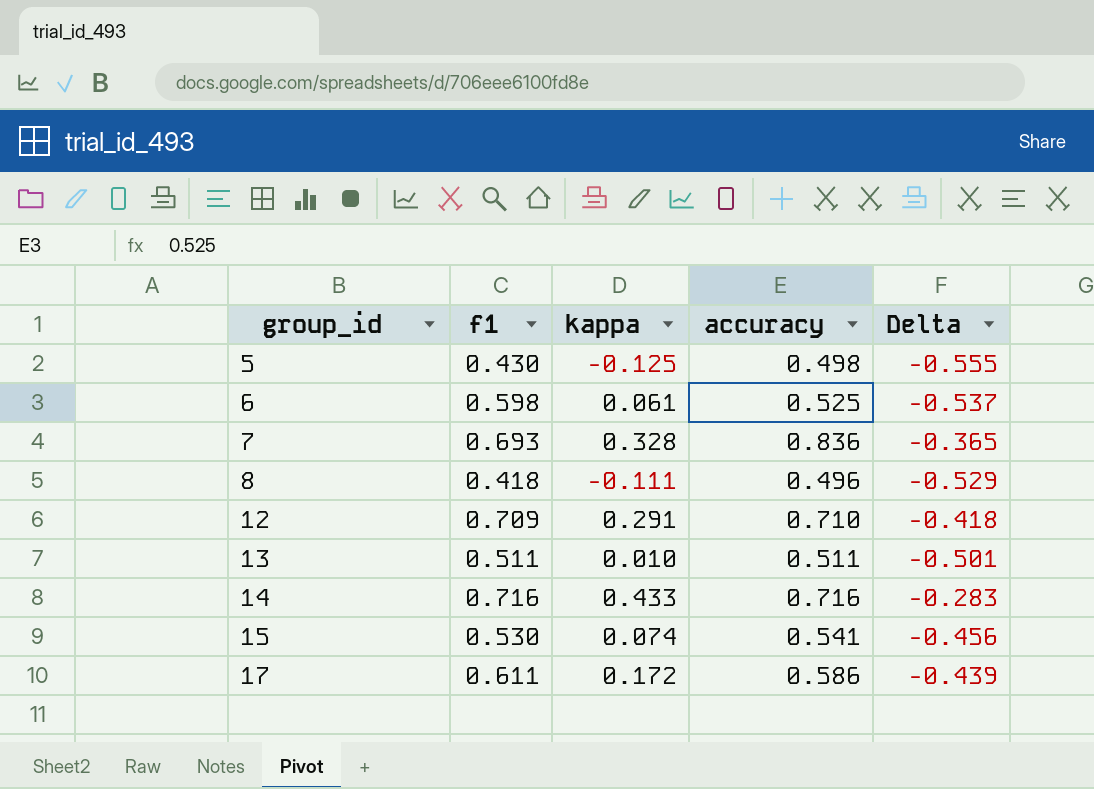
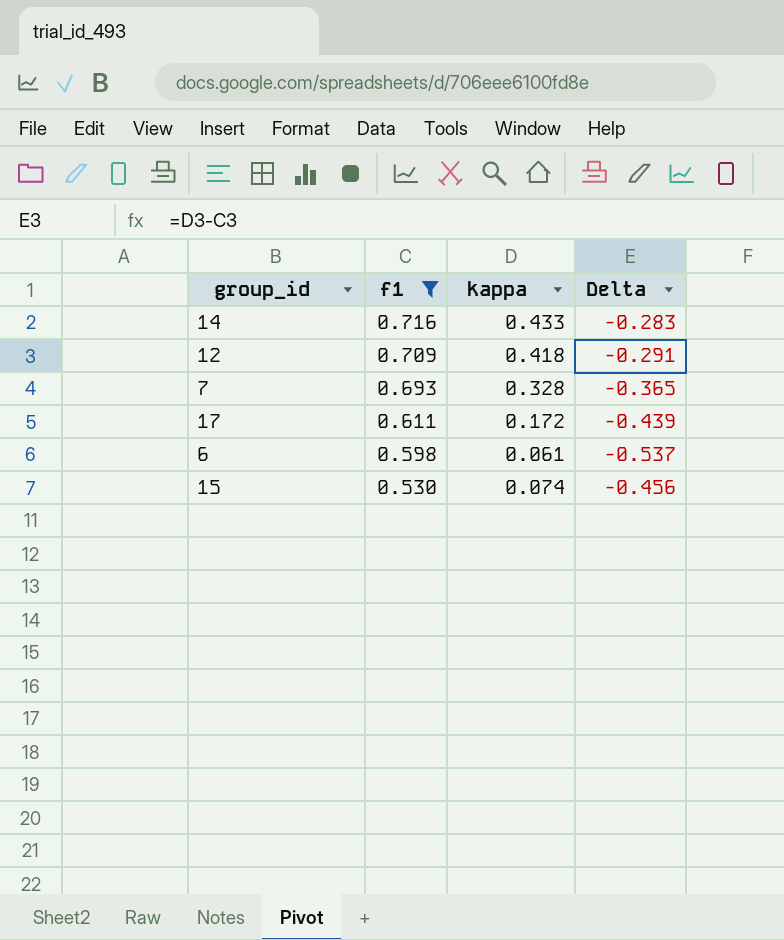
filter: none -> f1 >= 0.530
row order: group_id ascending -> f1 descending
column accuracy | position: 4 -> none
12 | kappa: 0.291 -> 0.418
12 | Delta: -0.418 -> -0.291

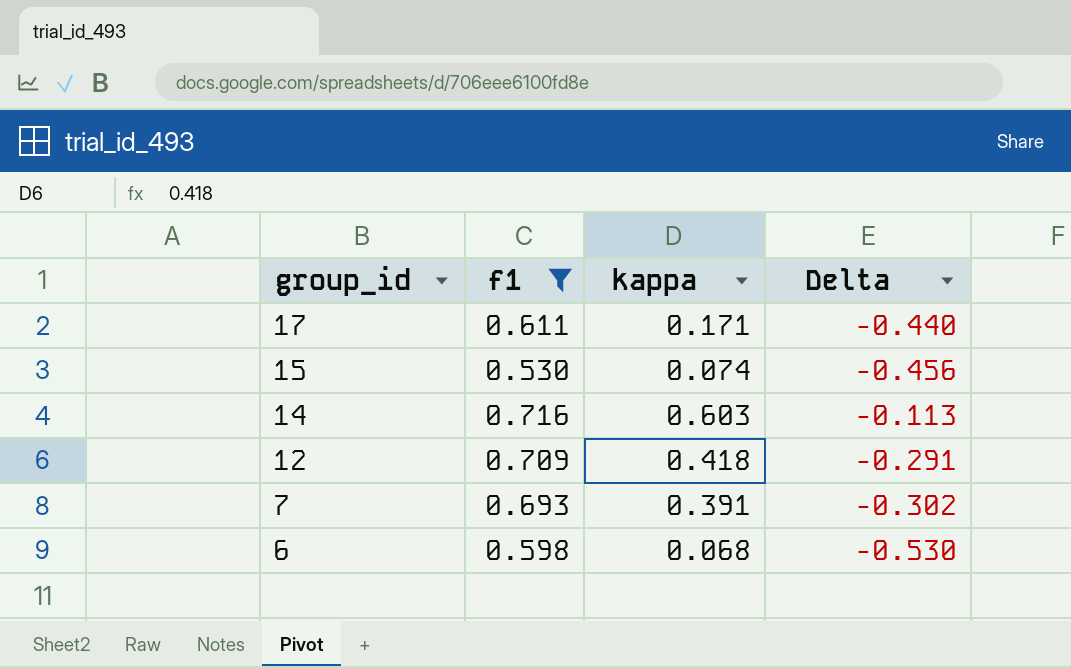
row order: f1 descending -> group_id descending
17 | kappa: 0.172 -> 0.171
17 | Delta: -0.439 -> -0.440
14 | kappa: 0.433 -> 0.603
14 | Delta: -0.283 -> -0.113
7 | kappa: 0.328 -> 0.391
7 | Delta: -0.365 -> -0.302
6 | kappa: 0.061 -> 0.068
6 | Delta: -0.537 -> -0.530

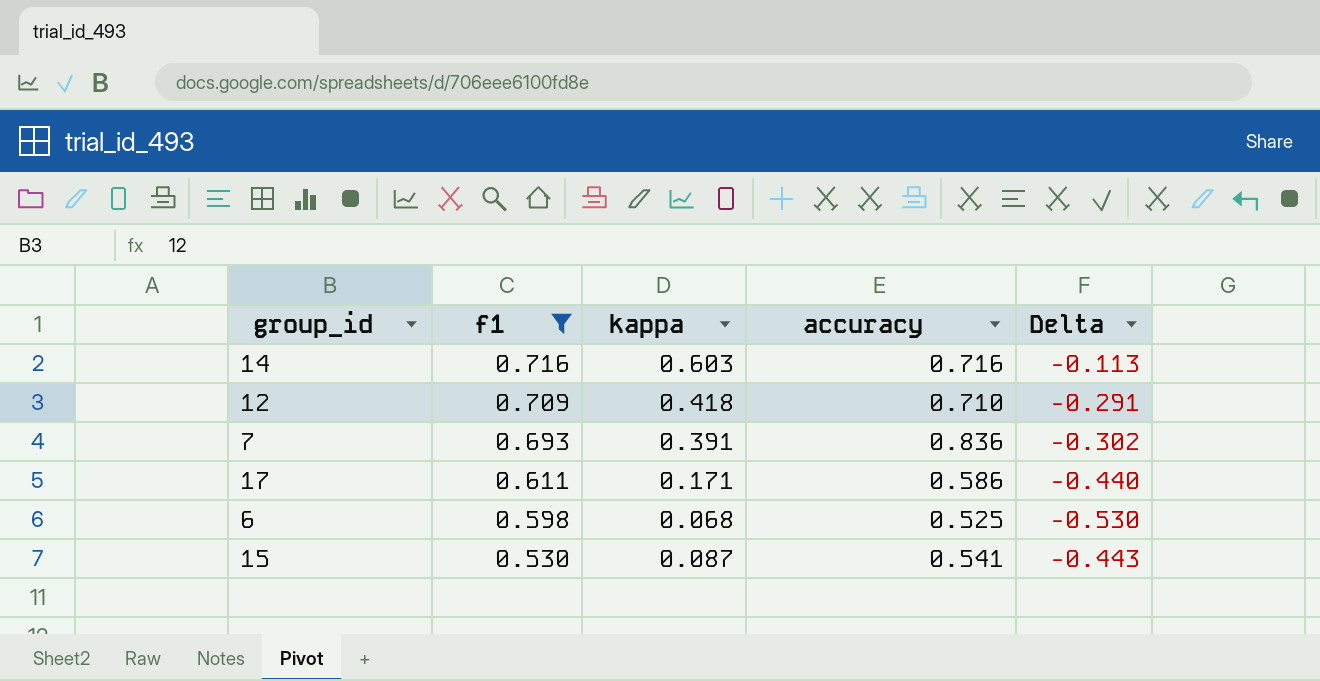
row order: group_id descending -> f1 descending
column accuracy | position: none -> 4
15 | kappa: 0.074 -> 0.087
15 | Delta: -0.456 -> -0.443

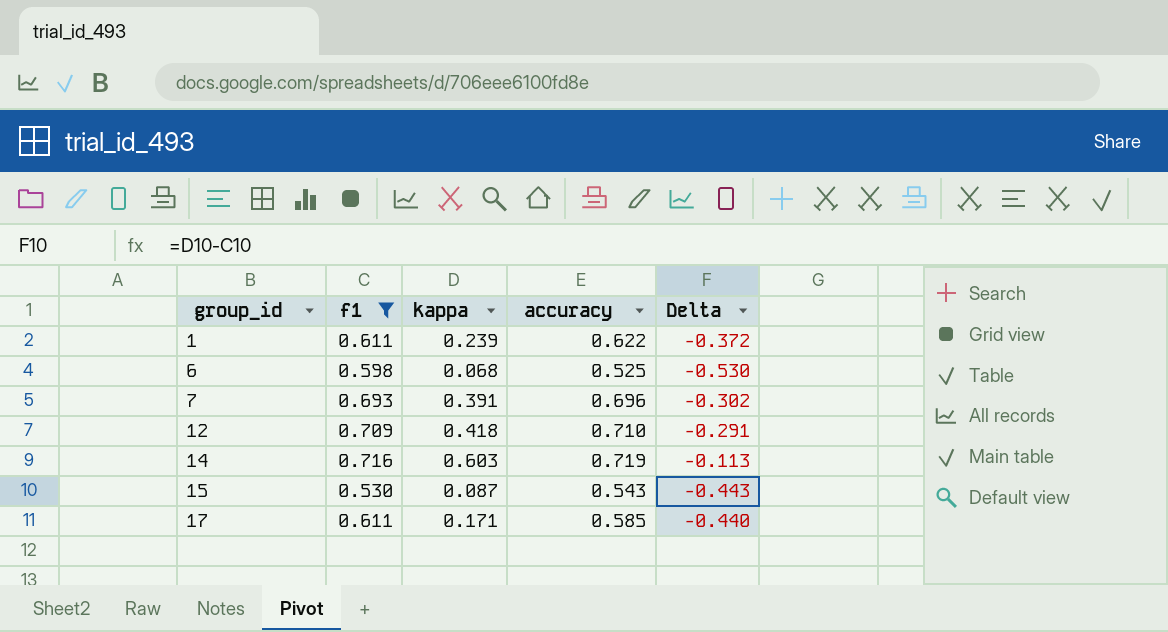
row order: f1 descending -> group_id ascending
row 1: none -> 0.611 | 0.239 | 0.622 | -0.372
7 | accuracy: 0.836 -> 0.696
14 | accuracy: 0.716 -> 0.719
15 | accuracy: 0.541 -> 0.543
17 | accuracy: 0.586 -> 0.585

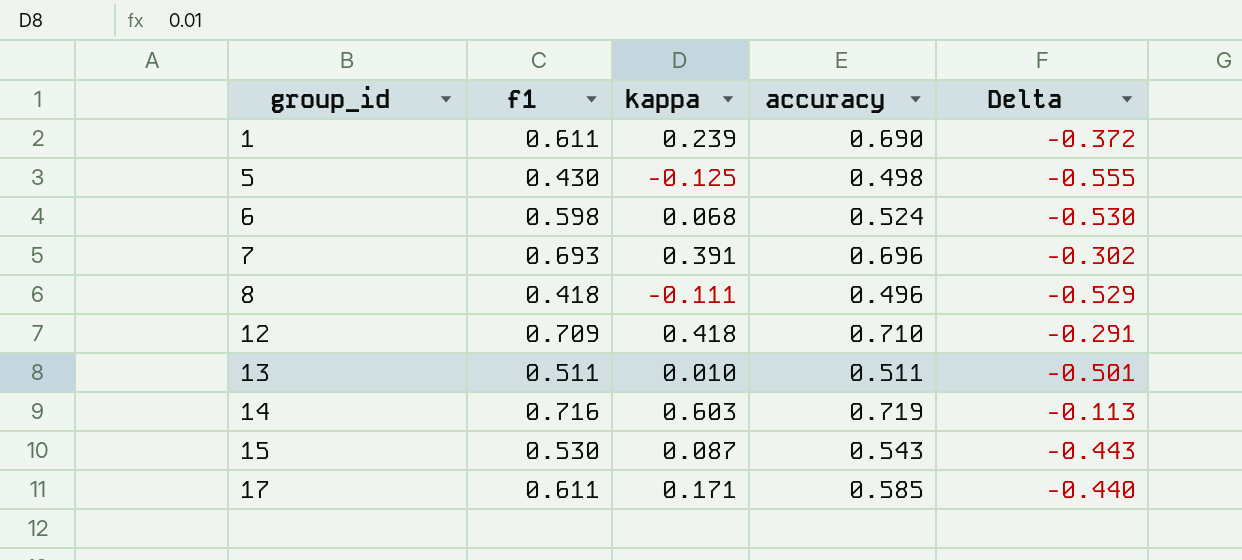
filter: f1 >= 0.530 -> none
1 | accuracy: 0.622 -> 0.690
6 | accuracy: 0.525 -> 0.524

